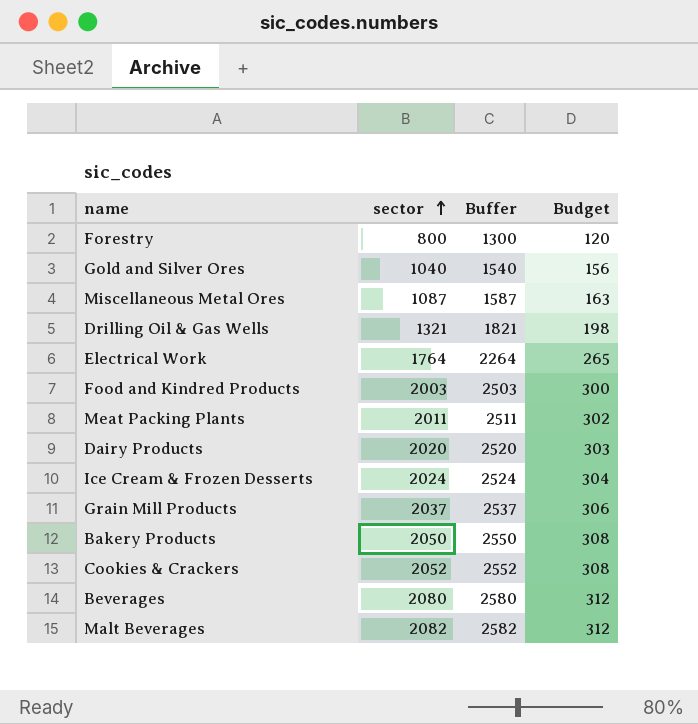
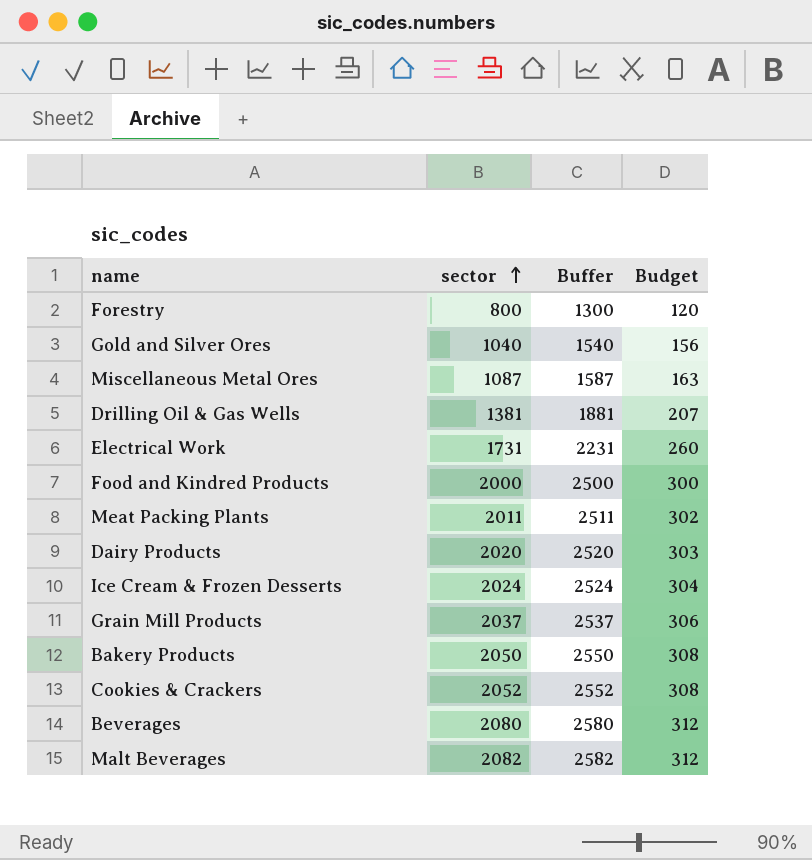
Drilling Oil & Gas Wells | sector: 1321 -> 1381
Drilling Oil & Gas Wells | Buffer: 1821 -> 1881
Drilling Oil & Gas Wells | Budget: 198 -> 207
Electrical Work | sector: 1764 -> 1731
Electrical Work | Buffer: 2264 -> 2231
Electrical Work | Budget: 265 -> 260
Food and Kindred Products | sector: 2003 -> 2000
Food and Kindred Products | Buffer: 2503 -> 2500

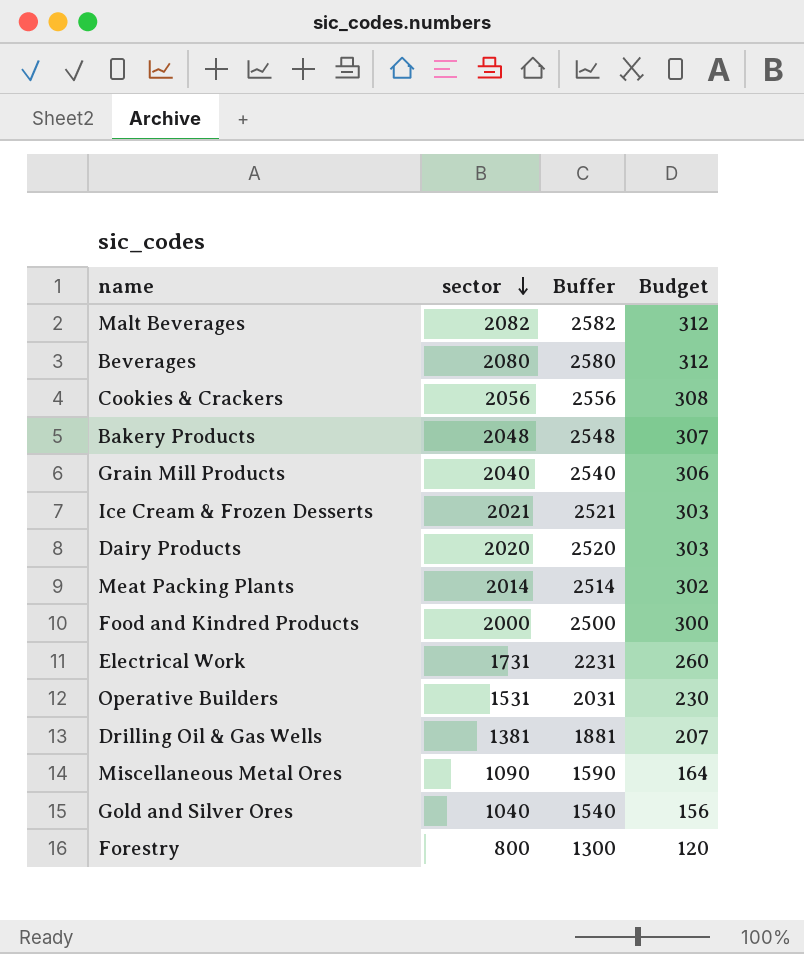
row order: sector ascending -> sector descending
Cookies & Crackers | sector: 2052 -> 2056
Cookies & Crackers | Buffer: 2552 -> 2556
Bakery Products | sector: 2050 -> 2048
Bakery Products | Buffer: 2550 -> 2548
Bakery Products | Budget: 308 -> 307
Grain Mill Products | sector: 2037 -> 2040
Grain Mill Products | Buffer: 2537 -> 2540
Ice Cream & Frozen Desserts | sector: 2024 -> 2021
Ice Cream & Frozen Desserts | Buffer: 2524 -> 2521
Ice Cream & Frozen Desserts | Budget: 304 -> 303
Meat Packing Plants | sector: 2011 -> 2014
Meat Packing Plants | Buffer: 2511 -> 2514
row Operative Builders: none -> 1531 | 2031 | 230
Miscellaneous Metal Ores | sector: 1087 -> 1090
Miscellaneous Metal Ores | Buffer: 1587 -> 1590
Miscellaneous Metal Ores | Budget: 163 -> 164

